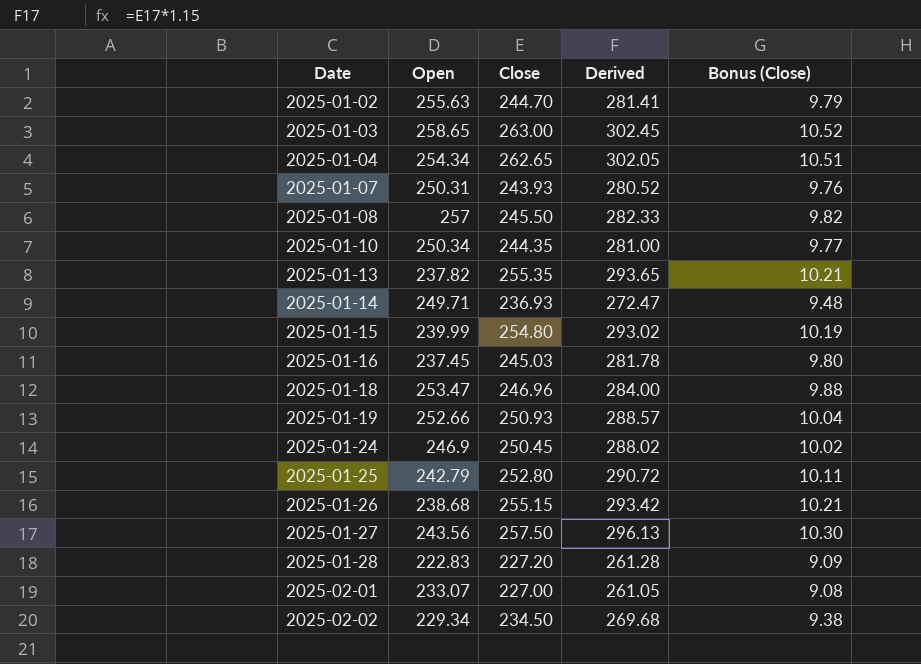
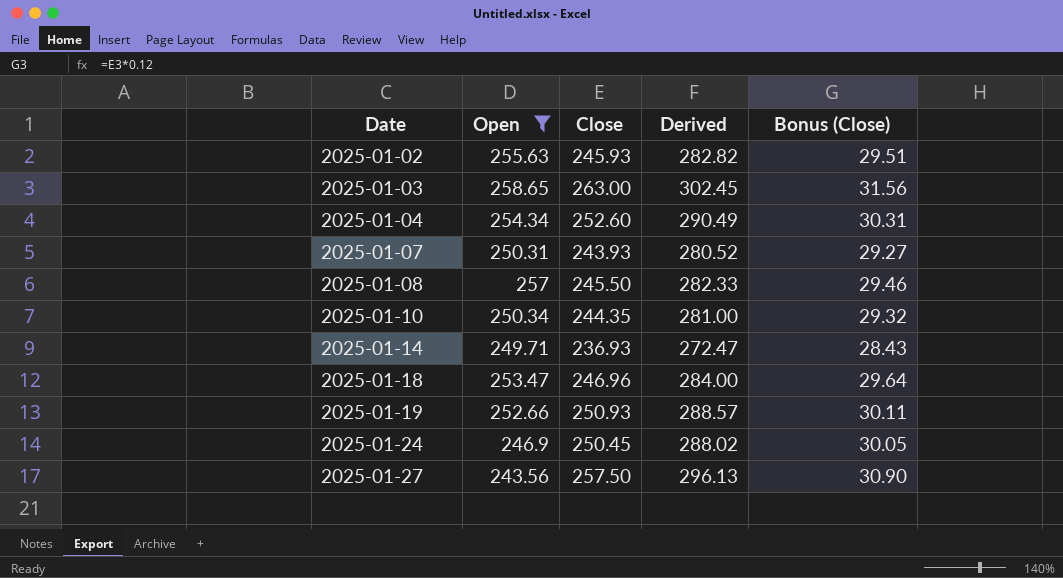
filter: none -> Open >= 243.56
column Bonus (Close) | formula: [Close] * 0.04 -> [Close] * 0.12
2025-01-02 | Close: 244.70 -> 245.93
2025-01-02 | Derived: 281.41 -> 282.82
2025-01-04 | Close: 262.65 -> 252.60
2025-01-04 | Derived: 302.05 -> 290.49

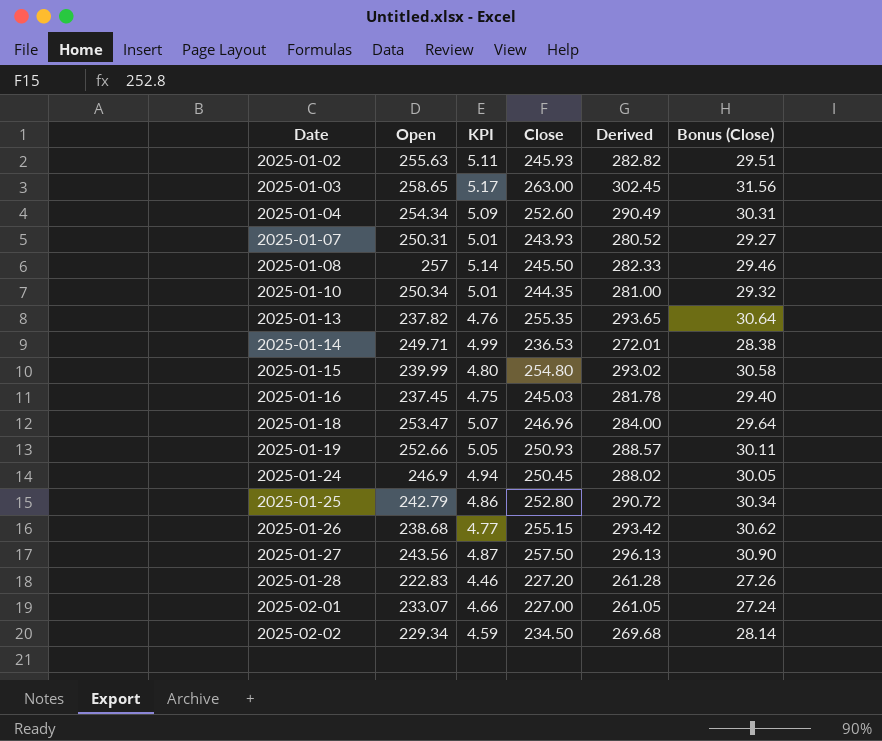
filter: Open >= 243.56 -> none
column KPI | formula: none -> [Open] * 0.02
2025-01-14 | Close: 236.93 -> 236.53
2025-01-14 | Derived: 272.47 -> 272.01
2025-01-14 | Bonus (Close): 28.43 -> 28.38

